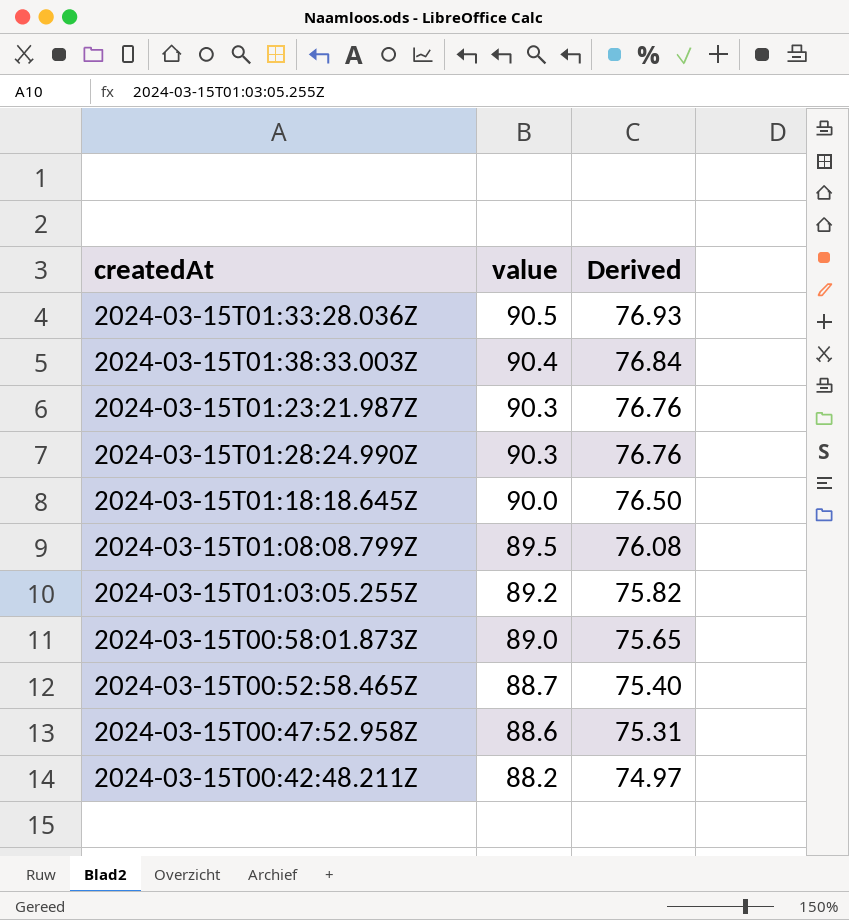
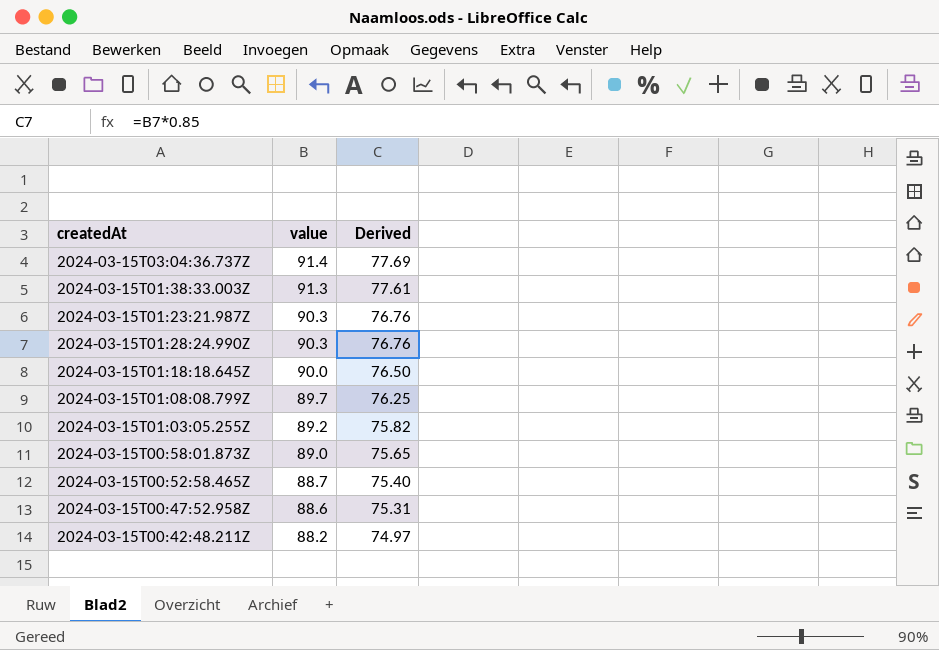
row 2024-03-15T01:33:28.036Z: 90.5 | 76.93 -> none
row 2024-03-15T03:04:36.737Z: none -> 91.4 | 77.69
2024-03-15T01:38:33.003Z | value: 90.4 -> 91.3
2024-03-15T01:38:33.003Z | Derived: 76.84 -> 77.61
2024-03-15T01:08:08.799Z | value: 89.5 -> 89.7
2024-03-15T01:08:08.799Z | Derived: 76.08 -> 76.25

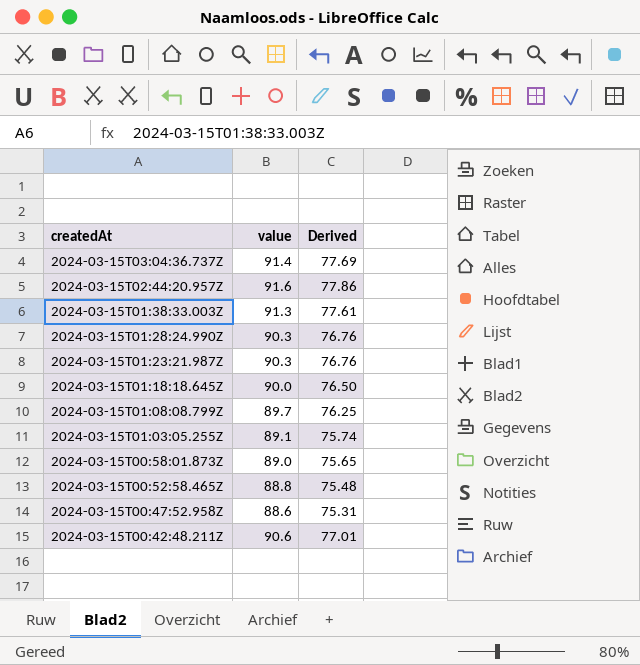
row order: value descending -> createdAt descending
row 2024-03-15T02:44:20.957Z: none -> 91.6 | 77.86
2024-03-15T01:03:05.255Z | value: 89.2 -> 89.1
2024-03-15T01:03:05.255Z | Derived: 75.82 -> 75.74
2024-03-15T00:52:58.465Z | value: 88.7 -> 88.8
2024-03-15T00:52:58.465Z | Derived: 75.40 -> 75.48
2024-03-15T00:42:48.211Z | value: 88.2 -> 90.6
2024-03-15T00:42:48.211Z | Derived: 74.97 -> 77.01

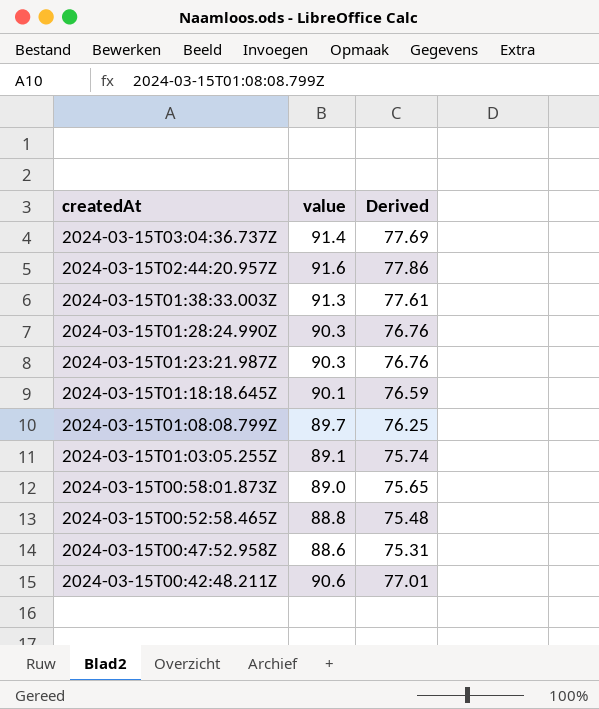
2024-03-15T01:18:18.645Z | value: 90.0 -> 90.1
2024-03-15T01:18:18.645Z | Derived: 76.50 -> 76.59

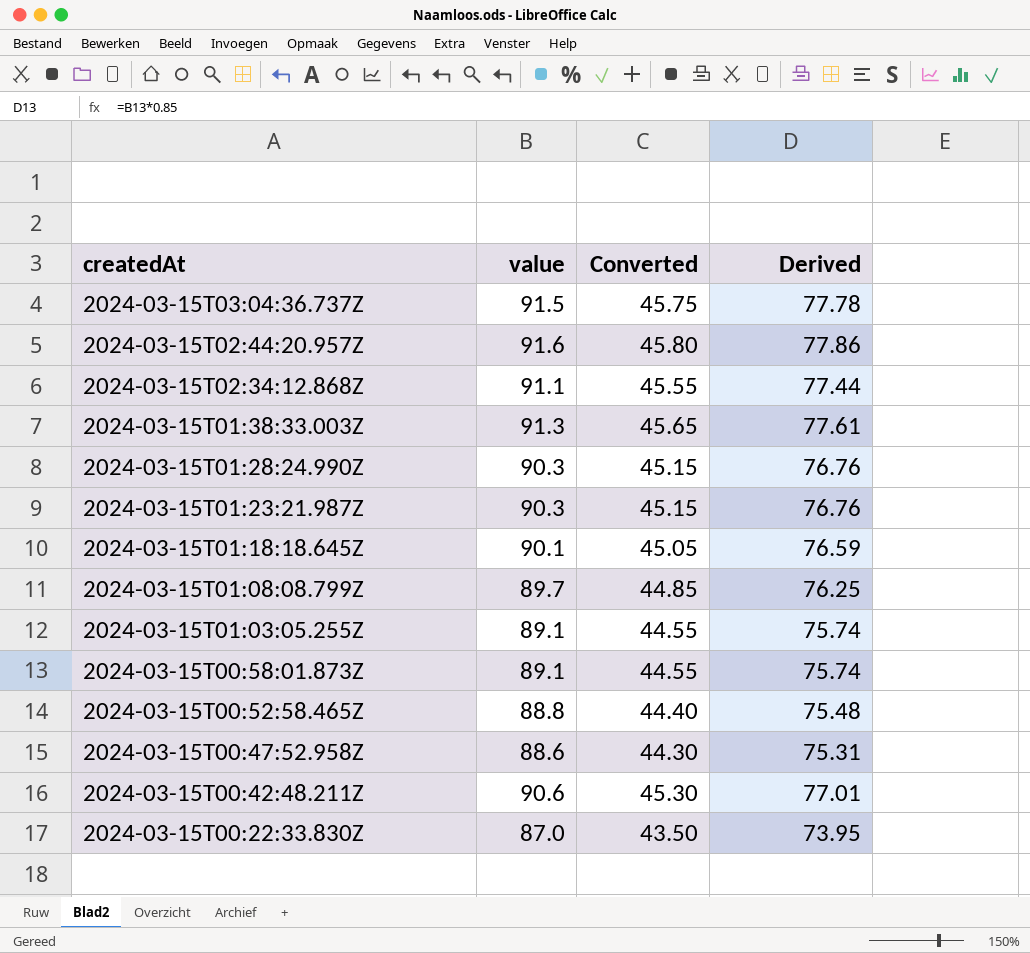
column Converted | formula: none -> [value] * 0.5
2024-03-15T03:04:36.737Z | value: 91.4 -> 91.5
2024-03-15T03:04:36.737Z | Derived: 77.69 -> 77.78
row 2024-03-15T02:34:12.868Z: none -> 91.1 | 45.55 | 77.44
2024-03-15T00:58:01.873Z | value: 89.0 -> 89.1
2024-03-15T00:58:01.873Z | Derived: 75.65 -> 75.74
row 2024-03-15T00:22:33.830Z: none -> 87.0 | 43.50 | 73.95

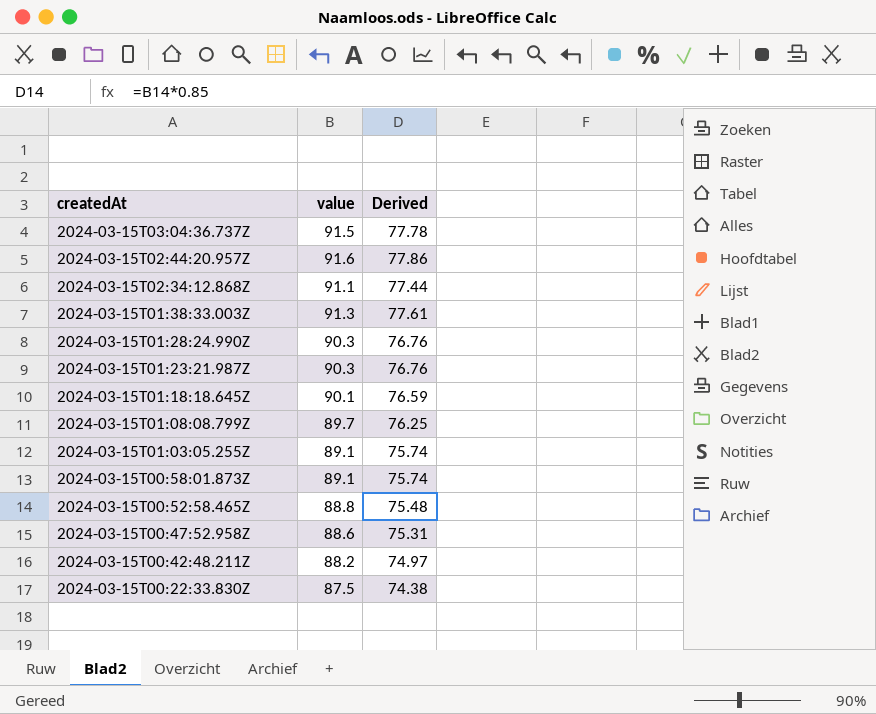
column Converted | formula: [value] * 0.5 -> none
2024-03-15T00:42:48.211Z | value: 90.6 -> 88.2
2024-03-15T00:42:48.211Z | Derived: 77.01 -> 74.97
2024-03-15T00:22:33.830Z | value: 87.0 -> 87.5
2024-03-15T00:22:33.830Z | Derived: 73.95 -> 74.38

